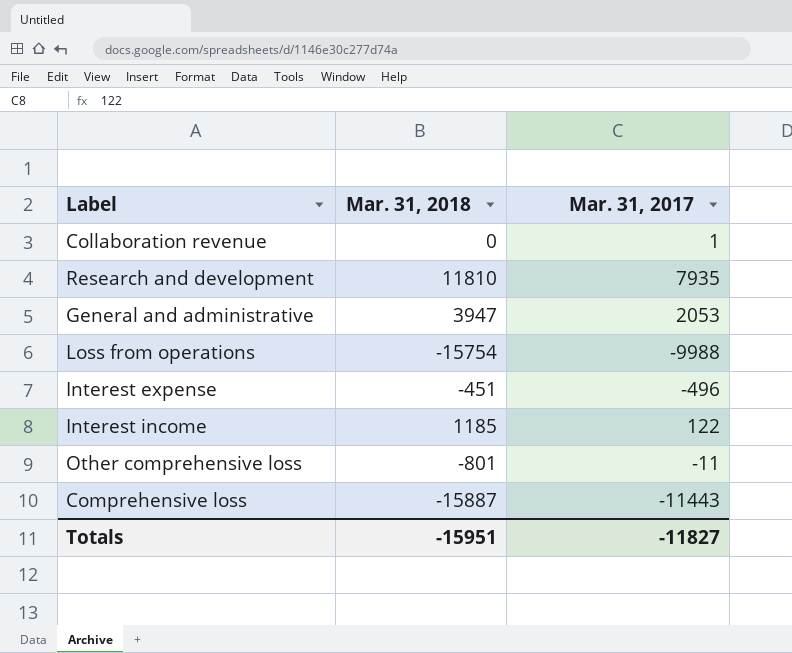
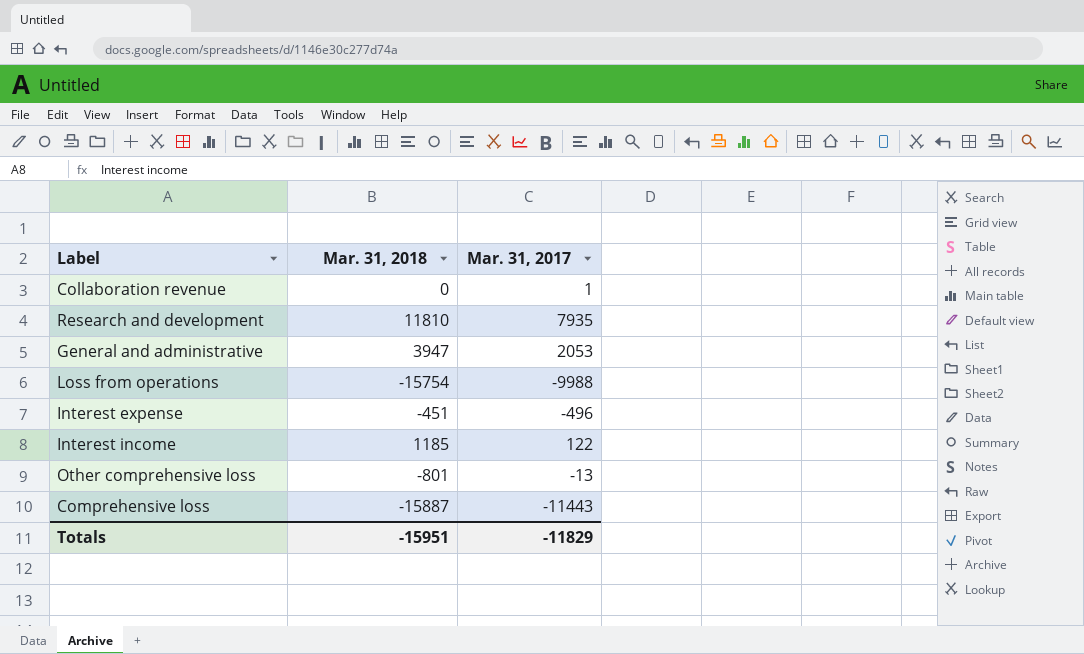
Other comprehensive loss | Mar. 31, 2017: -11 -> -13
Totals | Mar. 31, 2017: -11827 -> -11829

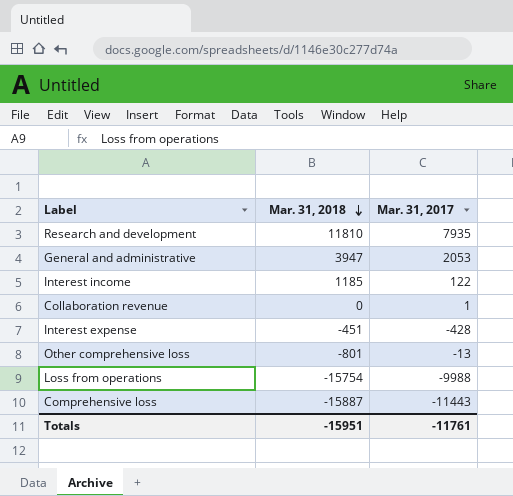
row order: none -> Mar. 31, 2018 descending
Interest expense | Mar. 31, 2017: -496 -> -428
Totals | Mar. 31, 2017: -11829 -> -11761

